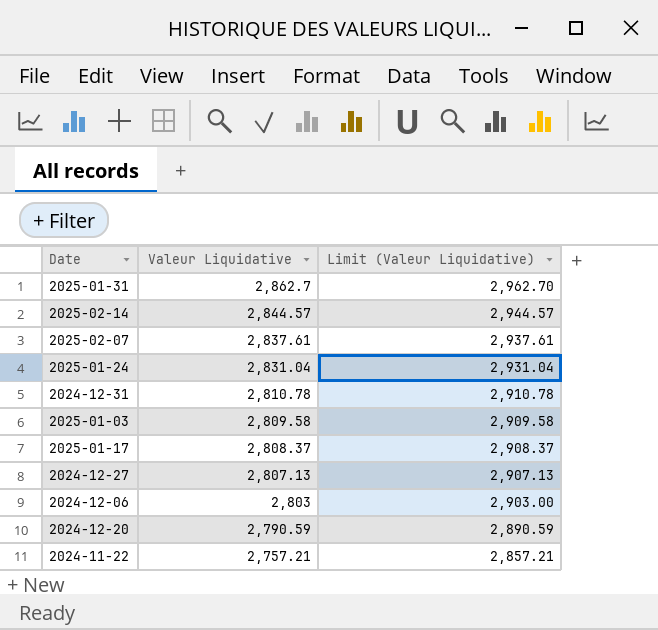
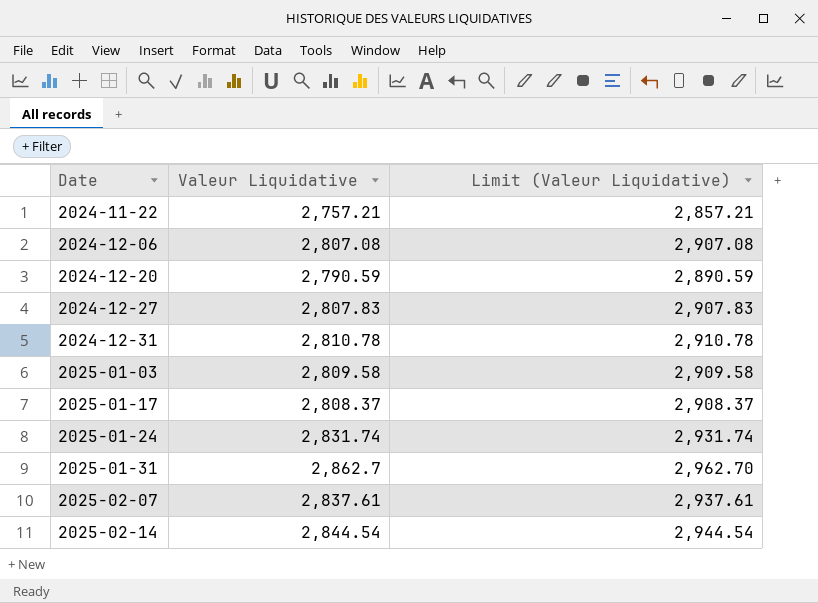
row order: Valeur Liquidative descending -> Date ascending
2024-12-06 | Valeur Liquidative: 2,803 -> 2,807.08
2024-12-06 | Limit (Valeur Liquidative): 2,903.00 -> 2,907.08
2024-12-27 | Valeur Liquidative: 2,807.13 -> 2,807.83
2024-12-27 | Limit (Valeur Liquidative): 2,907.13 -> 2,907.83
2025-01-24 | Valeur Liquidative: 2,831.04 -> 2,831.74
2025-01-24 | Limit (Valeur Liquidative): 2,931.04 -> 2,931.74
2025-02-14 | Valeur Liquidative: 2,844.57 -> 2,844.54
2025-02-14 | Limit (Valeur Liquidative): 2,944.57 -> 2,944.54

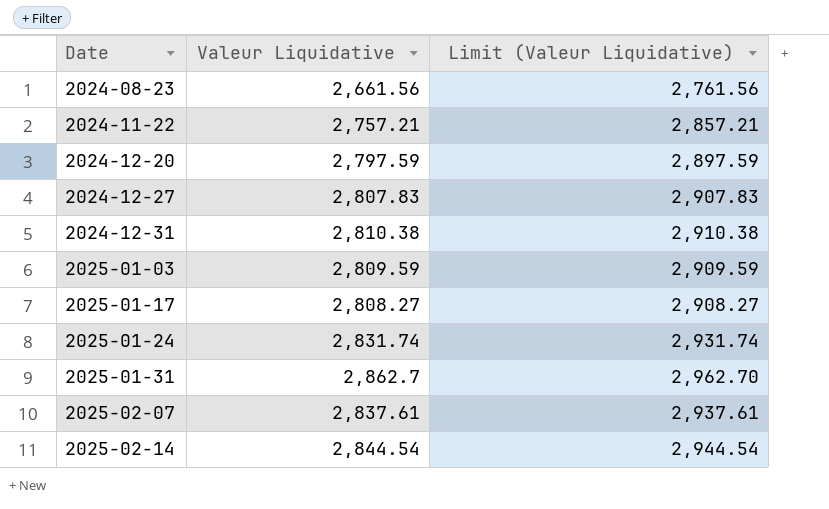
row 2024-12-06: 2,807.08 | 2,907.08 -> none
row 2024-08-23: none -> 2,661.56 | 2,761.56
2024-12-20 | Valeur Liquidative: 2,790.59 -> 2,797.59
2024-12-20 | Limit (Valeur Liquidative): 2,890.59 -> 2,897.59
2024-12-31 | Valeur Liquidative: 2,810.78 -> 2,810.38
2024-12-31 | Limit (Valeur Liquidative): 2,910.78 -> 2,910.38
2025-01-03 | Valeur Liquidative: 2,809.58 -> 2,809.59
2025-01-03 | Limit (Valeur Liquidative): 2,909.58 -> 2,909.59
2025-01-17 | Valeur Liquidative: 2,808.37 -> 2,808.27
2025-01-17 | Limit (Valeur Liquidative): 2,908.37 -> 2,908.27

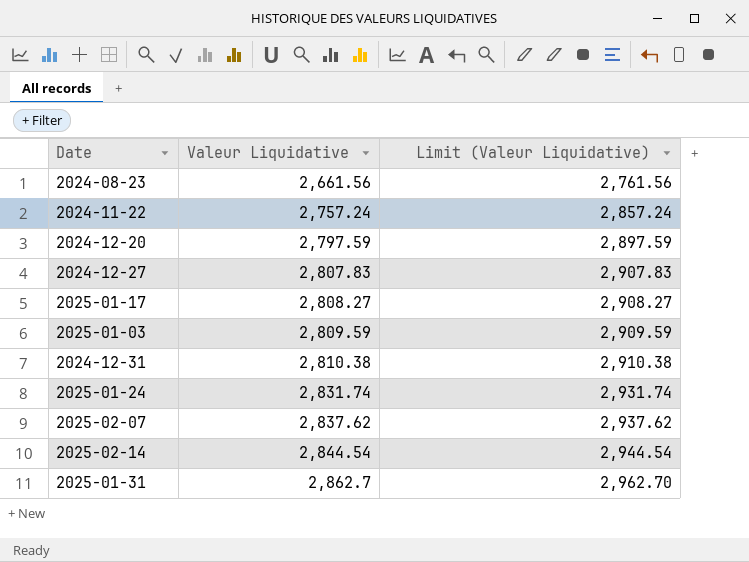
row order: Date ascending -> Valeur Liquidative ascending
2024-11-22 | Valeur Liquidative: 2,757.21 -> 2,757.24
2024-11-22 | Limit (Valeur Liquidative): 2,857.21 -> 2,857.24
2025-02-07 | Valeur Liquidative: 2,837.61 -> 2,837.62
2025-02-07 | Limit (Valeur Liquidative): 2,937.61 -> 2,937.62

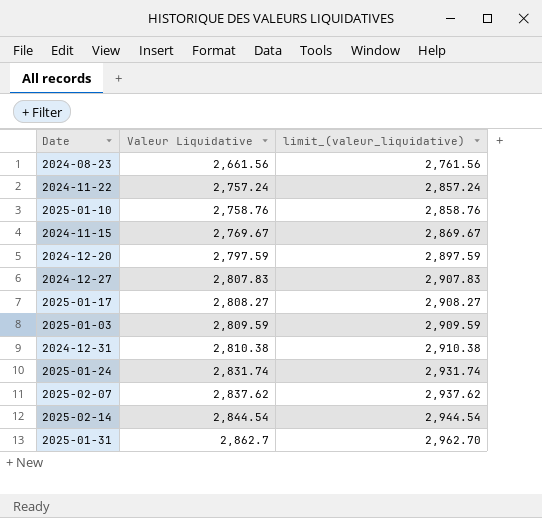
column name: Limit (Valeur Liquidative) -> limit_(valeur_liquidative)
row 2025-01-10: none -> 2,758.76 | 2,858.76
row 2024-11-15: none -> 2,769.67 | 2,869.67

